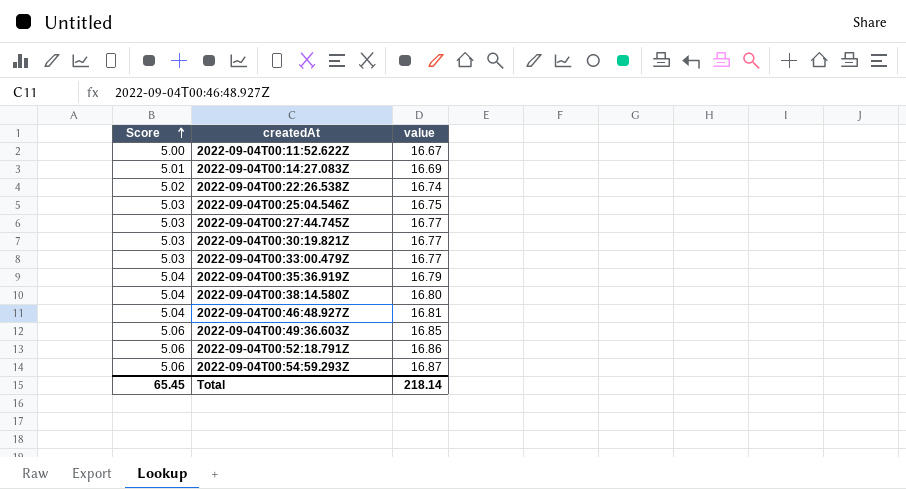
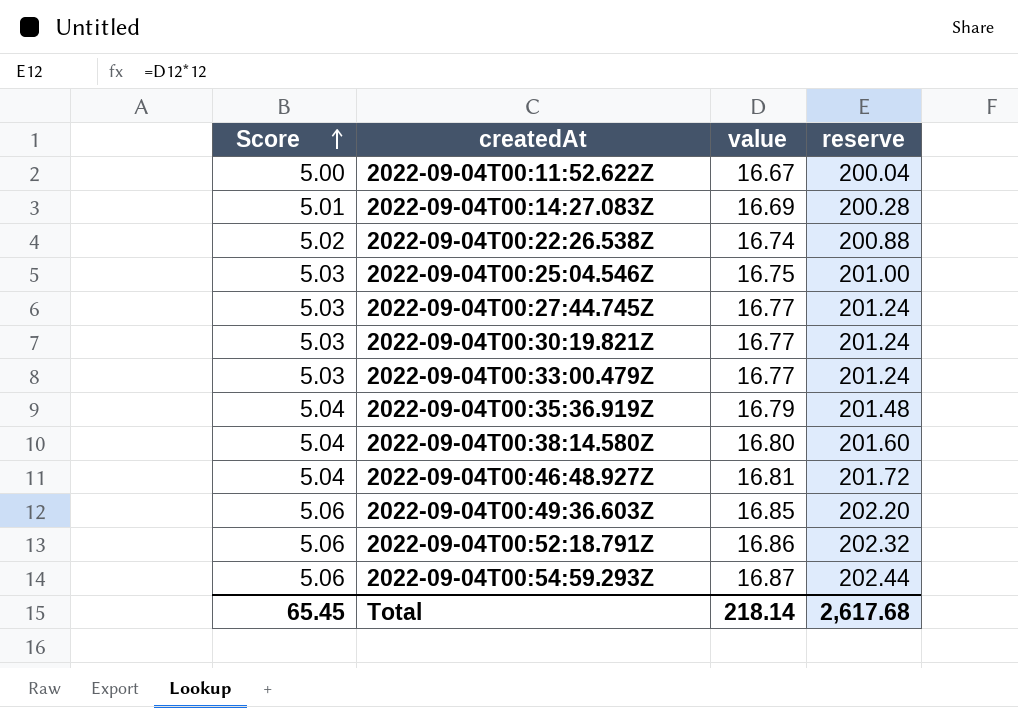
column reserve | formula: none -> [value] * 12

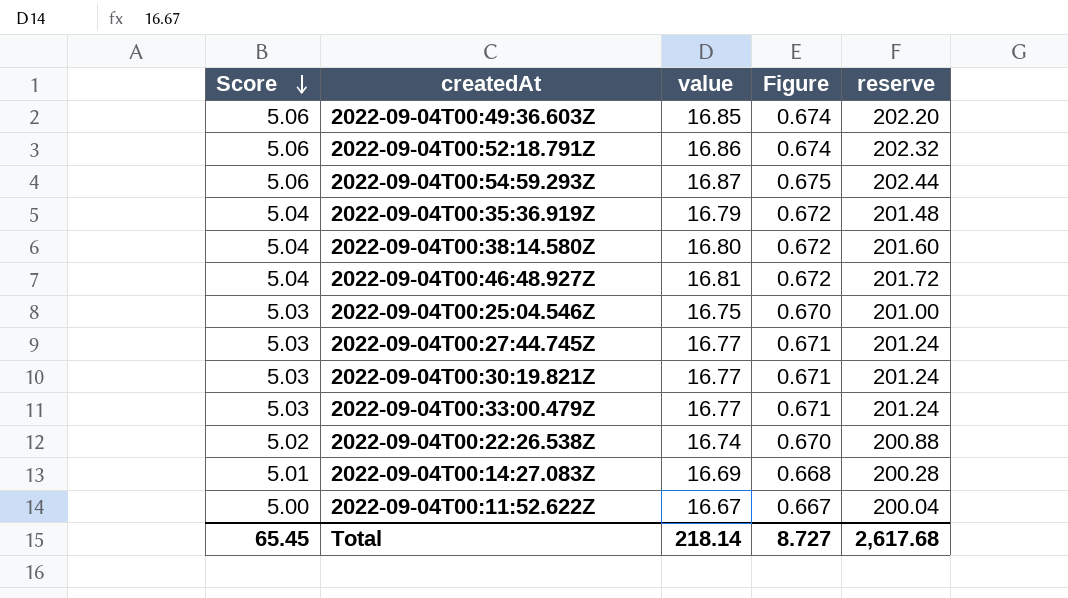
row order: Score ascending -> Score descending
column Figure | formula: none -> [value] * 0.04

